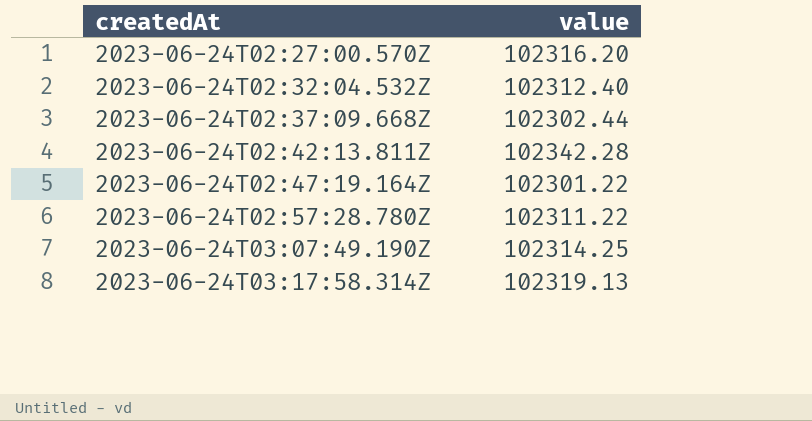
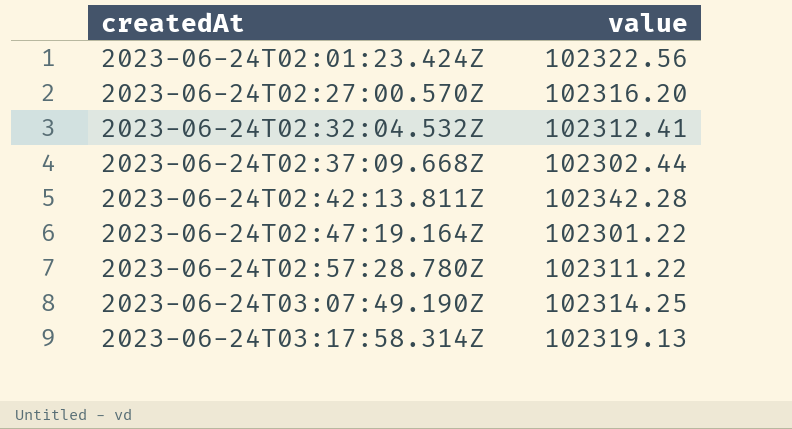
row 2023-06-24T02:01:23.424Z: none -> 102322.56
2023-06-24T02:32:04.532Z | value: 102312.40 -> 102312.41

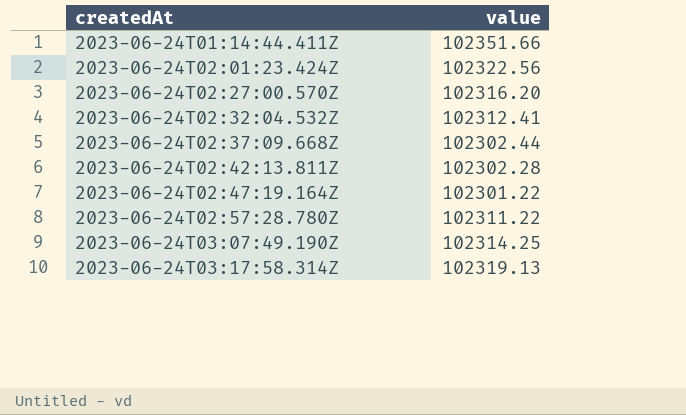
row 2023-06-24T01:14:44.411Z: none -> 102351.66
2023-06-24T02:42:13.811Z | value: 102342.28 -> 102302.28

